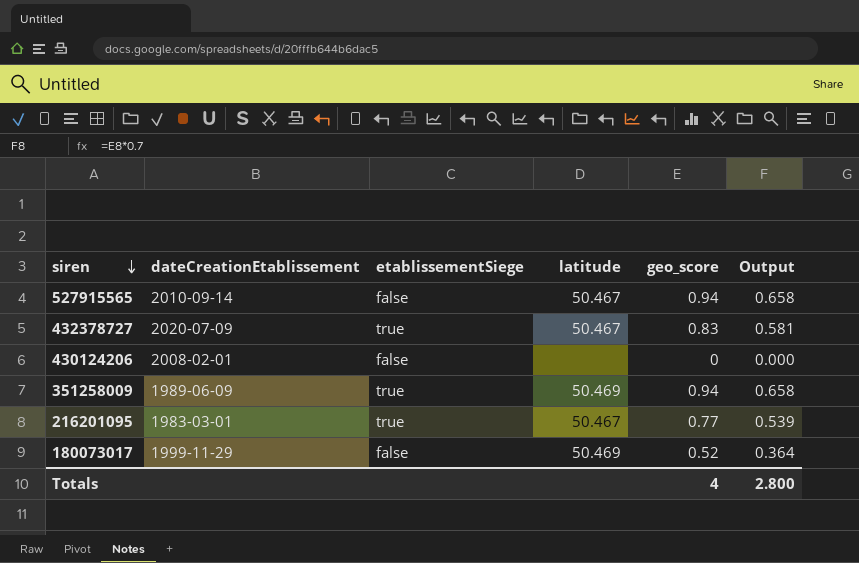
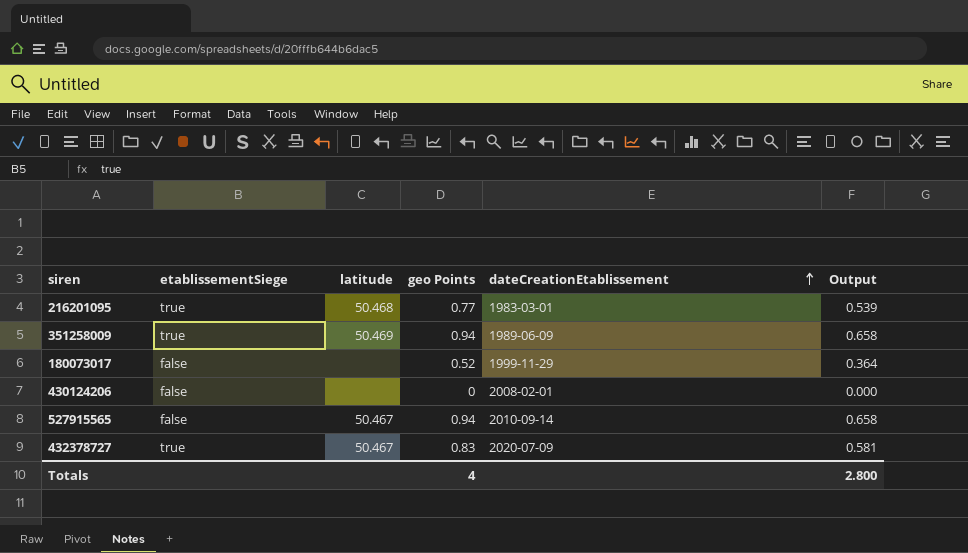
row order: siren descending -> dateCreationEtablissement ascending
column name: geo_score -> geo Points
column dateCreationEtablissement | position: 2 -> 5
216201095 | latitude: 50.467 -> 50.468
180073017 | latitude: 50.469 -> none

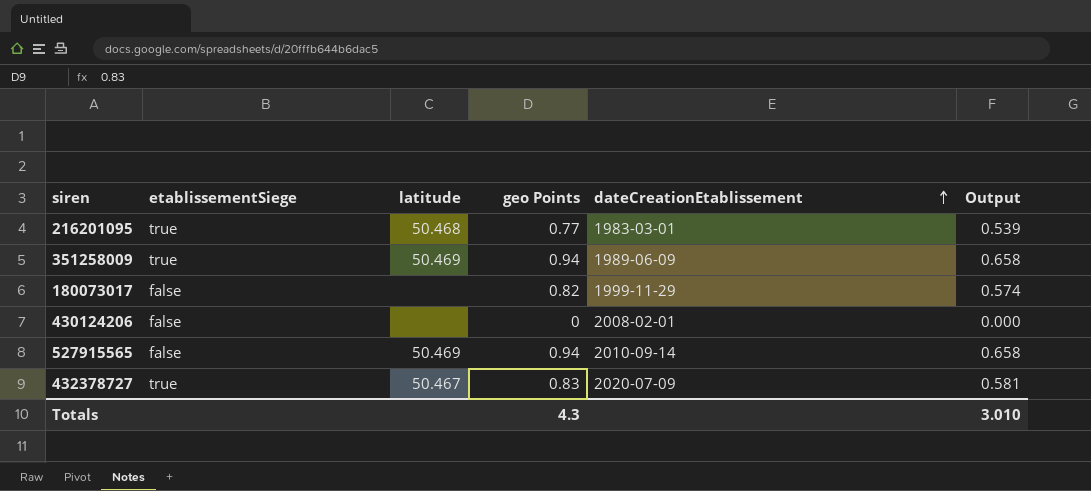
180073017 | geo Points: 0.52 -> 0.82
180073017 | Output: 0.364 -> 0.574
527915565 | latitude: 50.467 -> 50.469
Totals | geo Points: 4 -> 4.3
Totals | Output: 2.800 -> 3.010

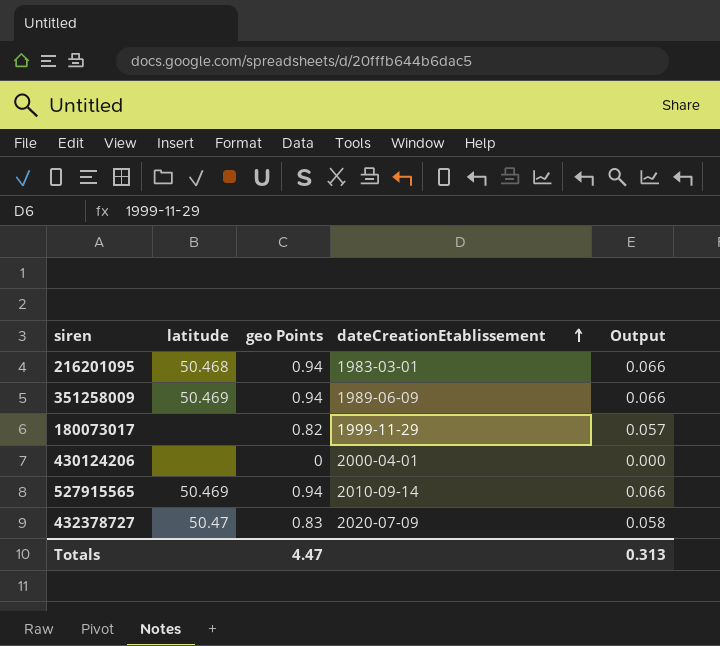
column etablissementSiege | position: 2 -> none
column Output | formula: [geo Points] * 0.7 -> [geo Points] * 0.07
216201095 | geo Points: 0.77 -> 0.94
430124206 | dateCreationEtablissement: 2008-02-01 -> 2000-04-01
432378727 | latitude: 50.467 -> 50.47
Totals | geo Points: 4.3 -> 4.47
Totals | Output: 3.010 -> 0.313

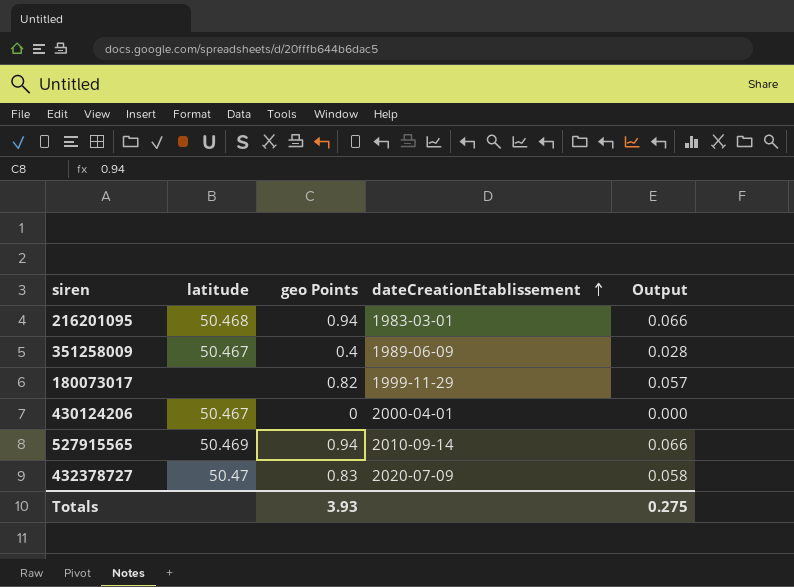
351258009 | latitude: 50.469 -> 50.467
351258009 | geo Points: 0.94 -> 0.4
351258009 | Output: 0.066 -> 0.028
430124206 | latitude: none -> 50.467
Totals | geo Points: 4.47 -> 3.93
Totals | Output: 0.313 -> 0.275

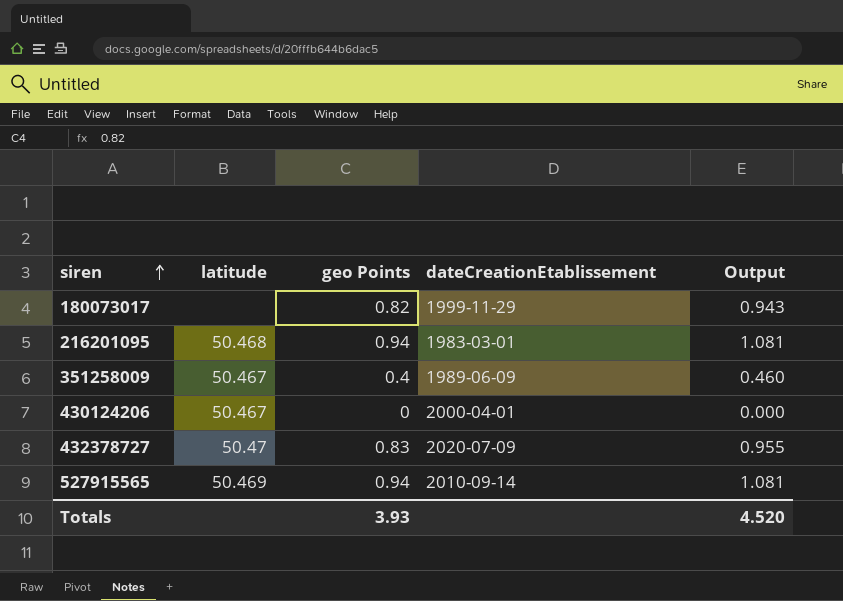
row order: dateCreationEtablissement ascending -> siren ascending
column Output | formula: [geo Points] * 0.07 -> [geo Points] * 1.15
Totals | Output: 0.275 -> 4.520

